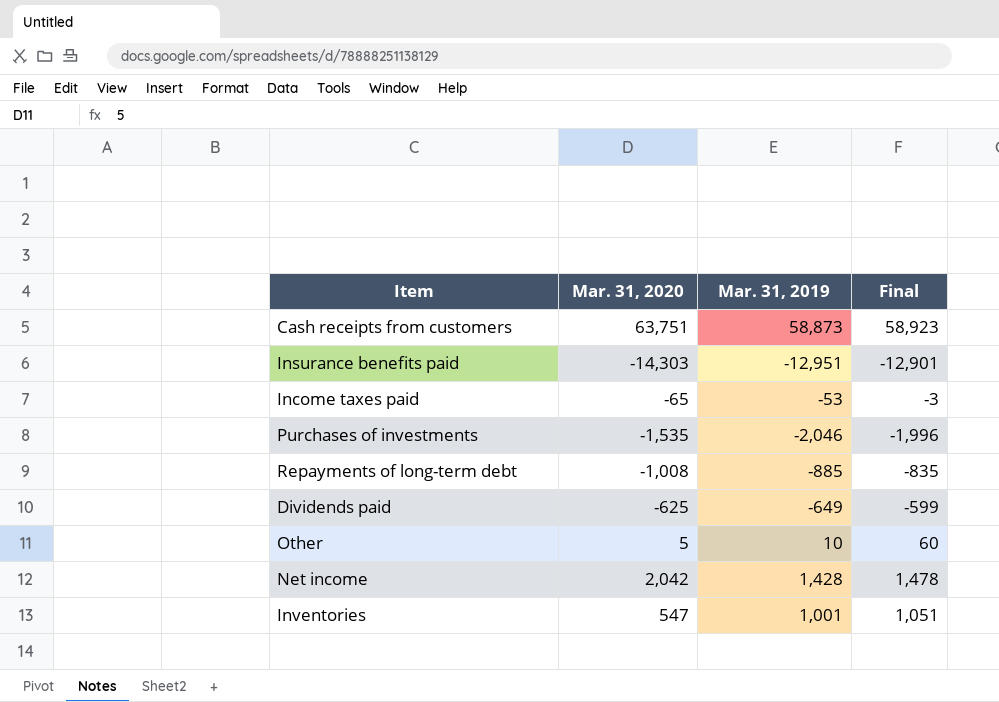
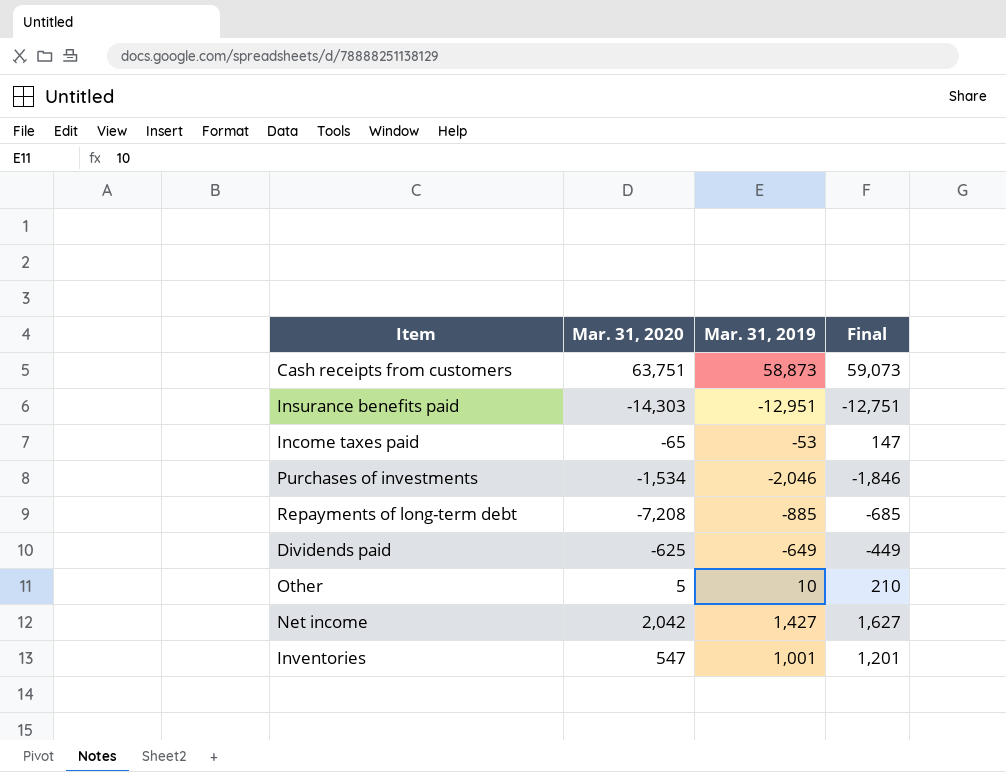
column Final | formula: [Mar. 31, 2019] + 50 -> [Mar. 31, 2019] + 200
Purchases of investments | Mar. 31, 2020: -1,535 -> -1,534
Repayments of long-term debt | Mar. 31, 2020: -1,008 -> -7,208
Net income | Mar. 31, 2019: 1,428 -> 1,427

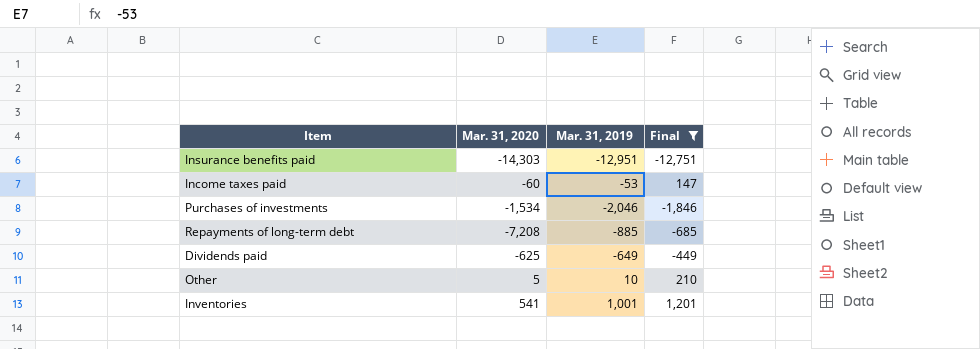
filter: none -> Final <= 1,201
Income taxes paid | Mar. 31, 2020: -65 -> -60
Inventories | Mar. 31, 2020: 547 -> 541

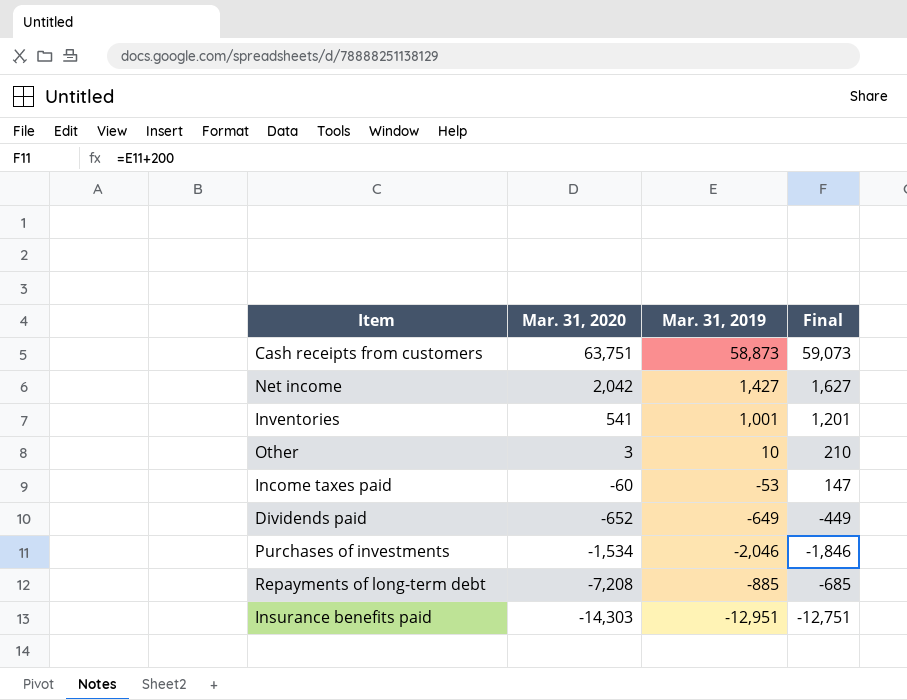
filter: Final <= 1,201 -> none
row order: none -> Mar. 31, 2020 descending
Other | Mar. 31, 2020: 5 -> 3
Dividends paid | Mar. 31, 2020: -625 -> -652

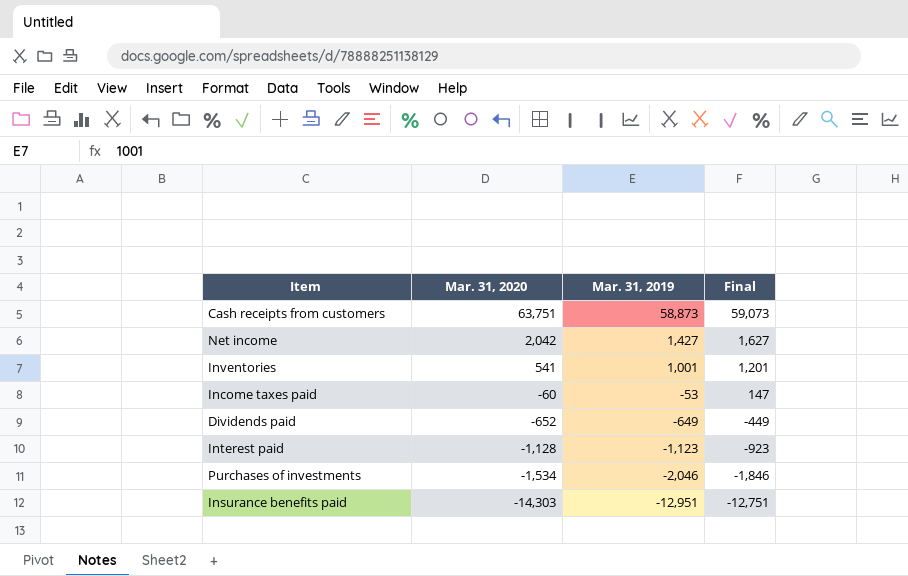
row Other: 3 | 10 | 210 -> none
row Repayments of long-term debt: -7,208 | -885 | -685 -> none
row Interest paid: none -> -1,128 | -1,123 | -923

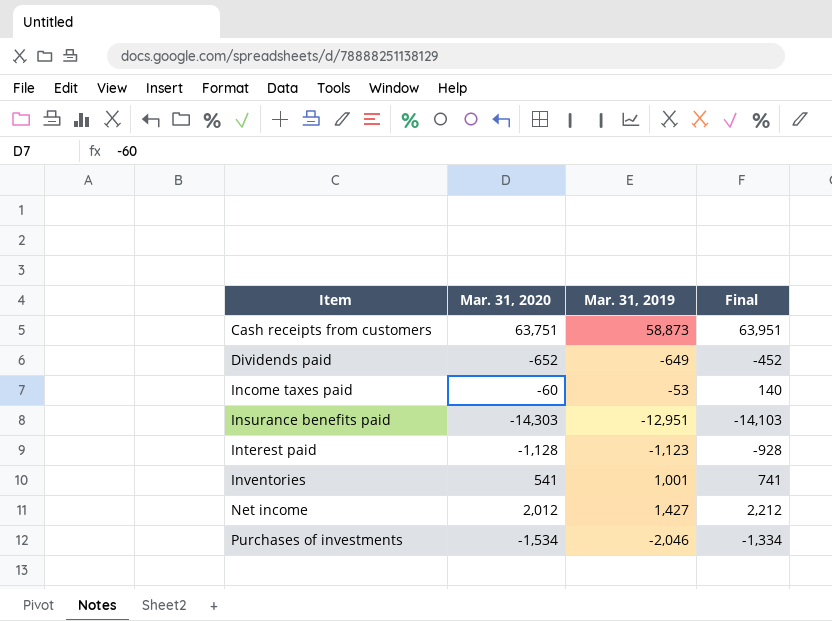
row order: Mar. 31, 2020 descending -> Item ascending
column Final | formula: [Mar. 31, 2019] + 200 -> [Mar. 31, 2020] + 200
Net income | Mar. 31, 2020: 2,042 -> 2,012

